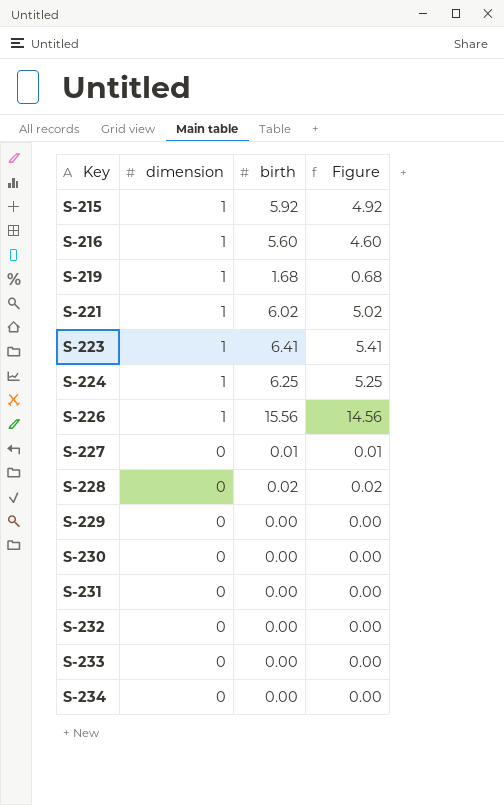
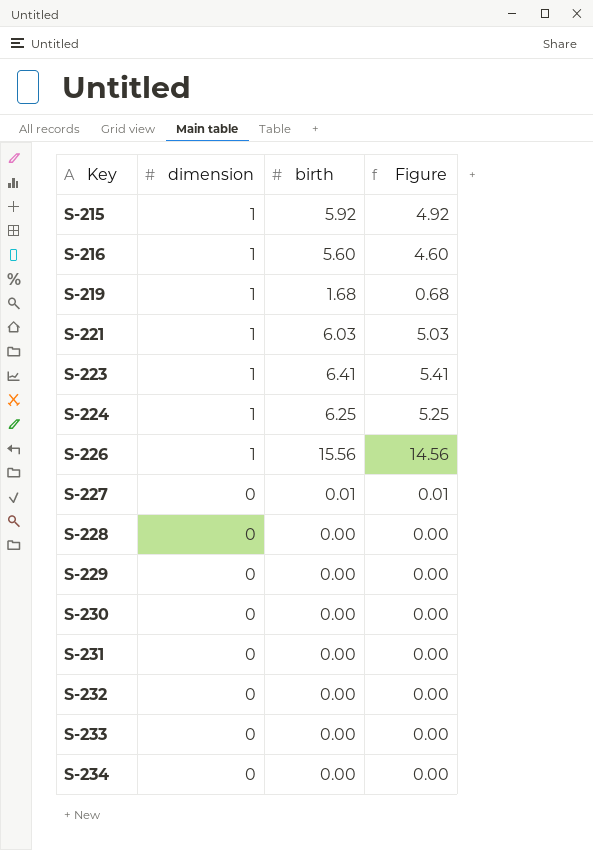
S-221 | birth: 6.02 -> 6.03
S-221 | Figure: 5.02 -> 5.03
S-228 | birth: 0.02 -> 0.00
S-228 | Figure: 0.02 -> 0.00

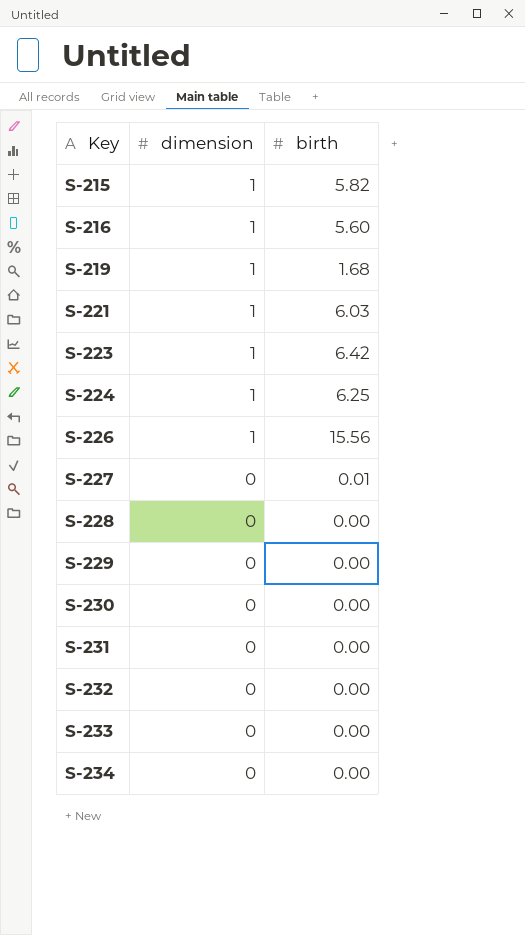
column Figure | formula: [birth] - [dimension] -> none
S-215 | birth: 5.92 -> 5.82
S-223 | birth: 6.41 -> 6.42

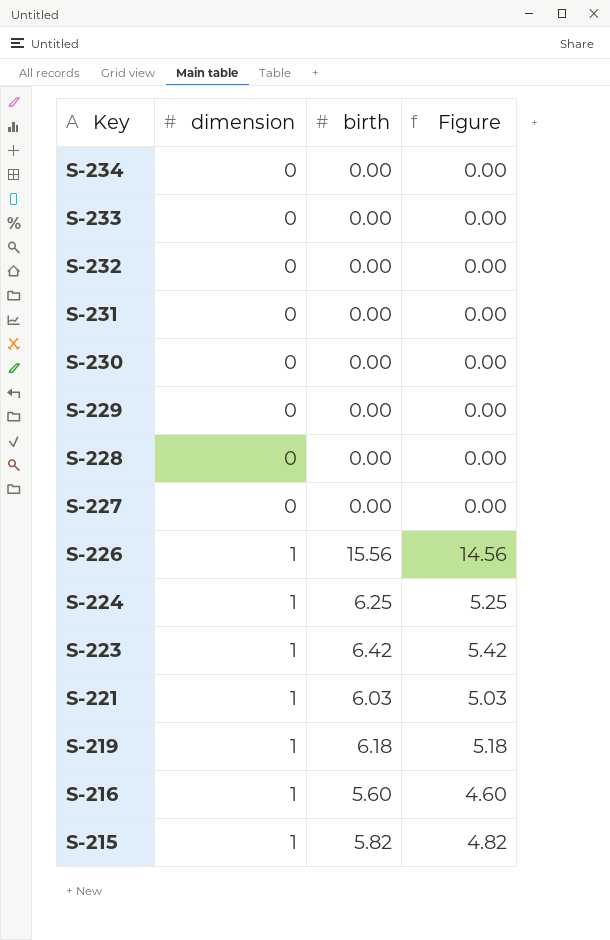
row order: Key ascending -> Key descending
column Figure | formula: none -> [birth] - [dimension]
S-227 | birth: 0.01 -> 0.00
S-219 | birth: 1.68 -> 6.18

